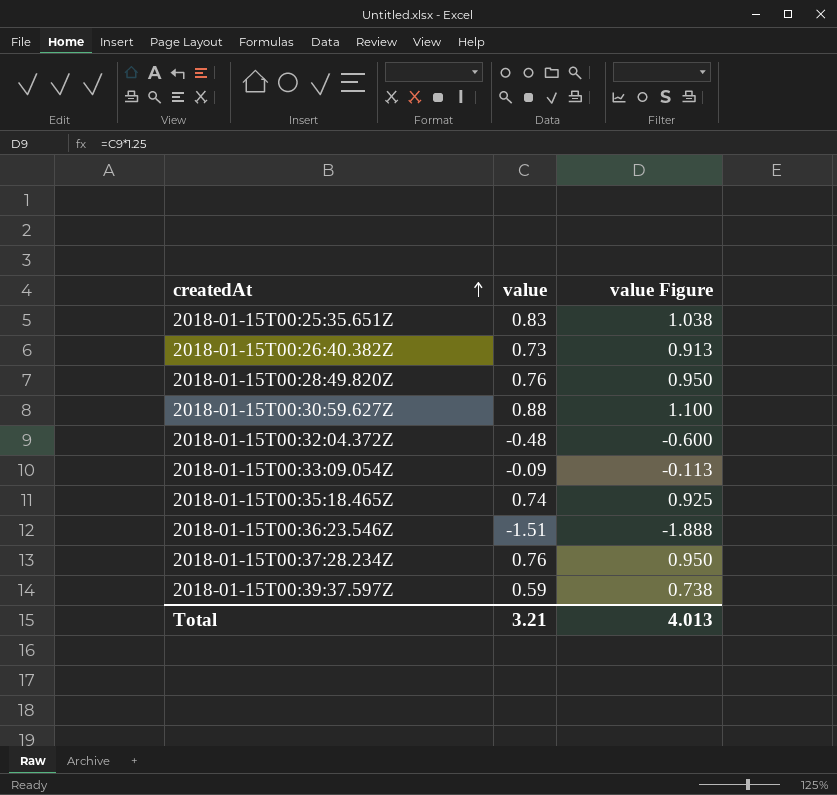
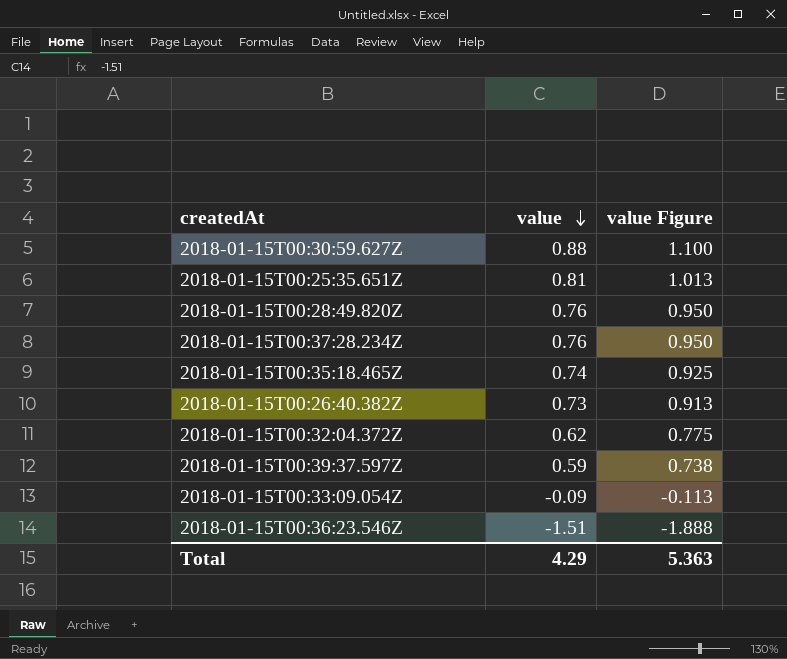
row order: createdAt ascending -> value descending
2018-01-15T00:25:35.651Z | value: 0.83 -> 0.81
2018-01-15T00:25:35.651Z | value Figure: 1.038 -> 1.013
2018-01-15T00:32:04.372Z | value: -0.48 -> 0.62
2018-01-15T00:32:04.372Z | value Figure: -0.600 -> 0.775
Total | value: 3.21 -> 4.29
Total | value Figure: 4.013 -> 5.363

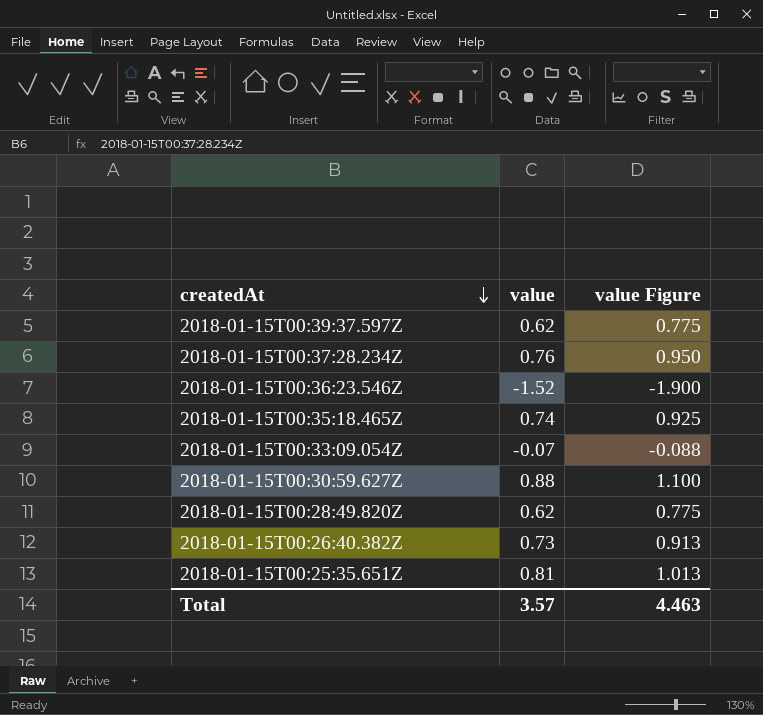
row order: value descending -> createdAt descending
row 2018-01-15T00:32:04.372Z: 0.62 | 0.775 -> none
2018-01-15T00:39:37.597Z | value: 0.59 -> 0.62
2018-01-15T00:39:37.597Z | value Figure: 0.738 -> 0.775
2018-01-15T00:36:23.546Z | value: -1.51 -> -1.52
2018-01-15T00:36:23.546Z | value Figure: -1.888 -> -1.900
2018-01-15T00:33:09.054Z | value: -0.09 -> -0.07
2018-01-15T00:33:09.054Z | value Figure: -0.113 -> -0.088
2018-01-15T00:28:49.820Z | value: 0.76 -> 0.62
2018-01-15T00:28:49.820Z | value Figure: 0.950 -> 0.775
Total | value: 4.29 -> 3.57
Total | value Figure: 5.363 -> 4.463

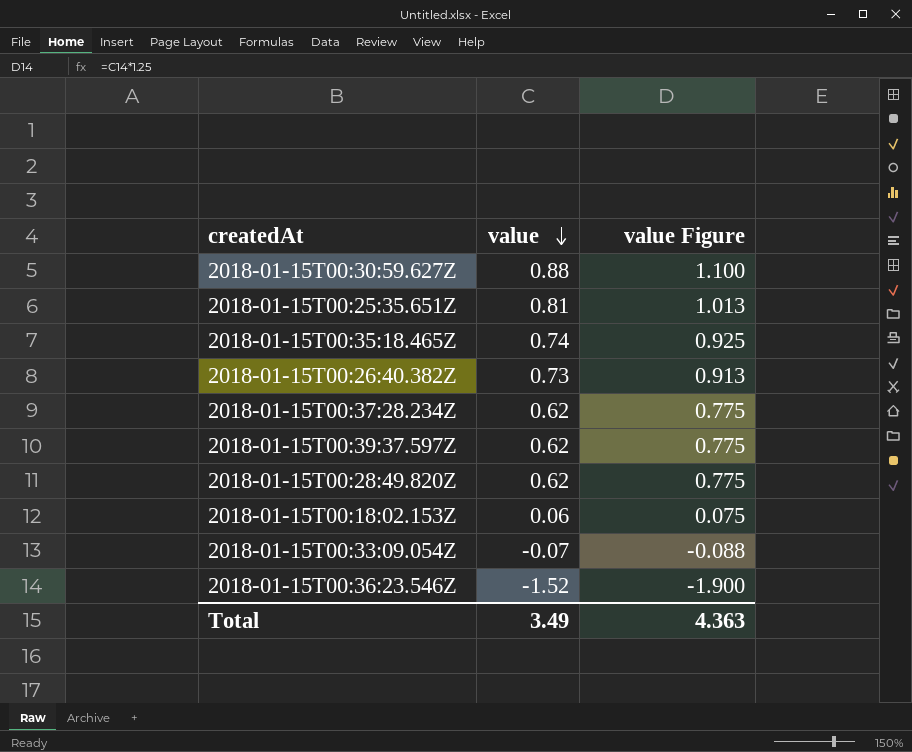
row order: createdAt descending -> value descending
2018-01-15T00:37:28.234Z | value: 0.76 -> 0.62
2018-01-15T00:37:28.234Z | value Figure: 0.950 -> 0.775
row 2018-01-15T00:18:02.153Z: none -> 0.06 | 0.075
Total | value: 3.57 -> 3.49
Total | value Figure: 4.463 -> 4.363

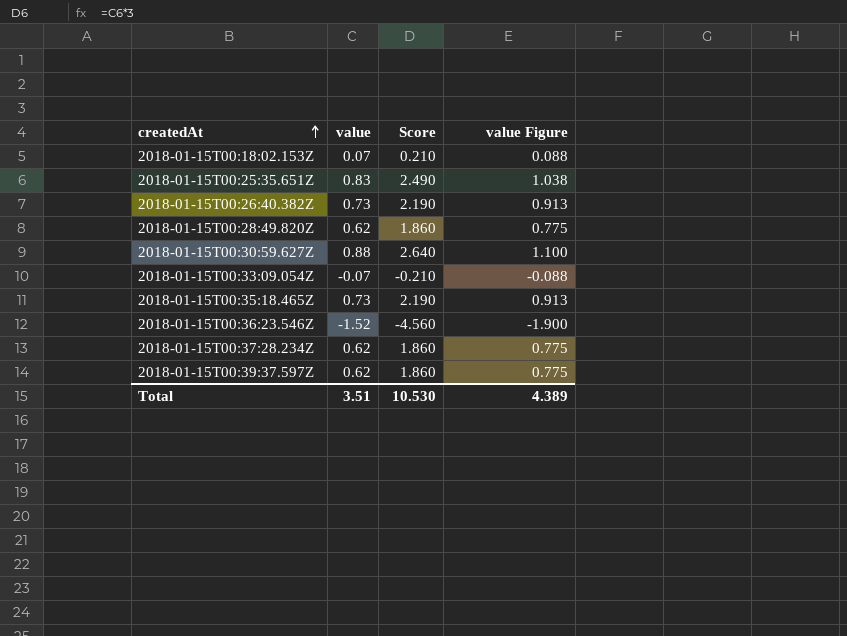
row order: value descending -> createdAt ascending
column Score | formula: none -> [value] * 3
2018-01-15T00:18:02.153Z | value: 0.06 -> 0.07
2018-01-15T00:18:02.153Z | value Figure: 0.075 -> 0.088
2018-01-15T00:25:35.651Z | value: 0.81 -> 0.83
2018-01-15T00:25:35.651Z | value Figure: 1.013 -> 1.038
2018-01-15T00:35:18.465Z | value: 0.74 -> 0.73
2018-01-15T00:35:18.465Z | value Figure: 0.925 -> 0.913
Total | value: 3.49 -> 3.51
Total | value Figure: 4.363 -> 4.389

